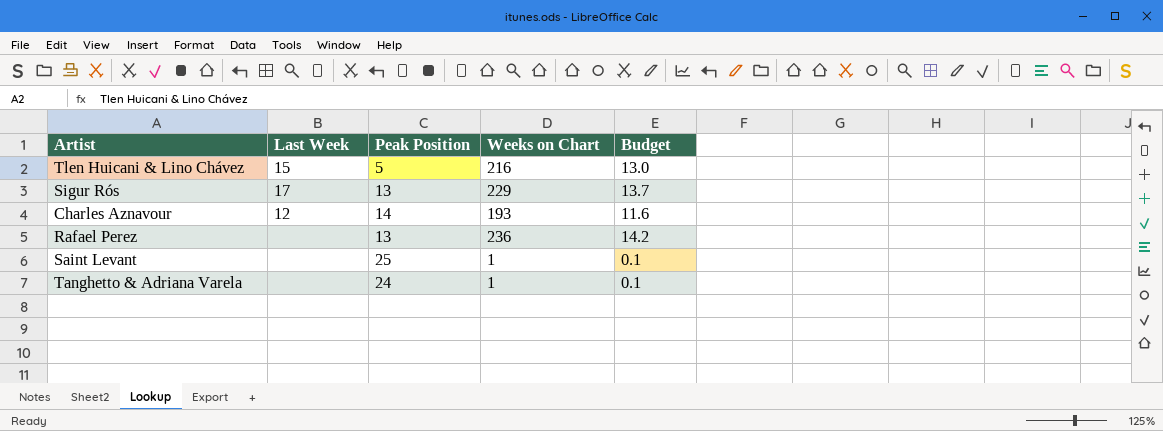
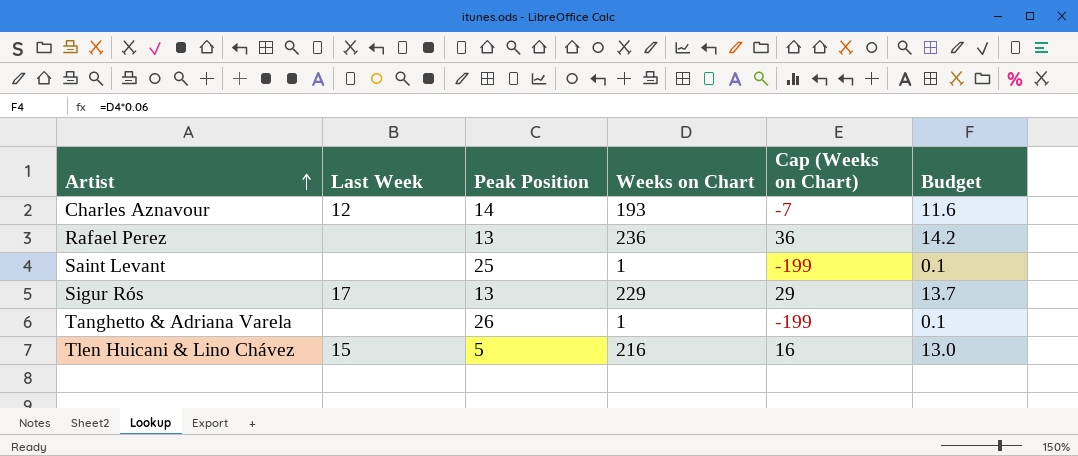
row order: none -> Artist ascending
column Cap (Weeks on Chart) | formula: none -> [Weeks on Chart] - 200
Tanghetto & Adriana Varela | Peak Position: 24 -> 26

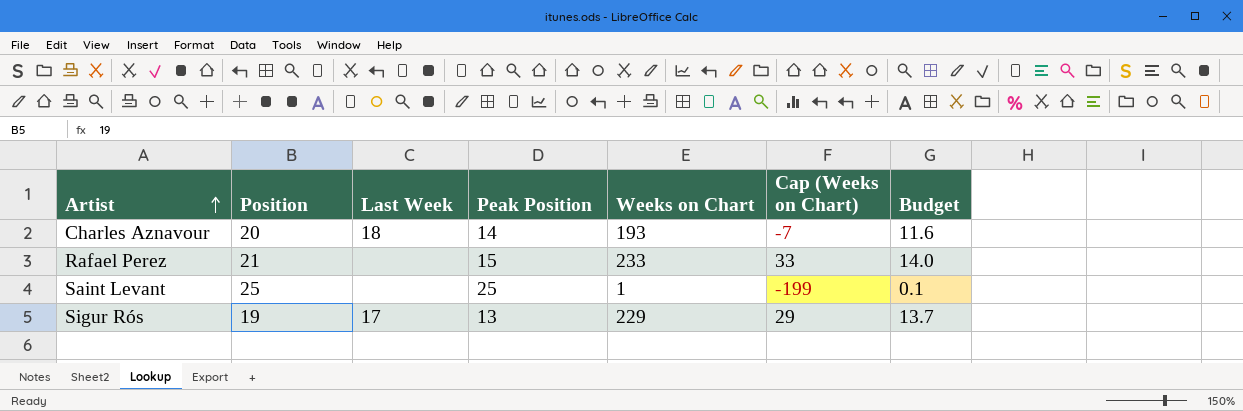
column Position | position: none -> 2
row Tanghetto & Adriana Varela: none | 26 | 1 | -199 | 0.1 -> none
row Tlen Huicani & Lino Chávez: 15 | 5 | 216 | 16 | 13.0 -> none
Charles Aznavour | Last Week: 12 -> 18
Rafael Perez | Peak Position: 13 -> 15
Rafael Perez | Weeks on Chart: 236 -> 233
Rafael Perez | Cap (Weeks on Chart): 36 -> 33
Rafael Perez | Budget: 14.2 -> 14.0

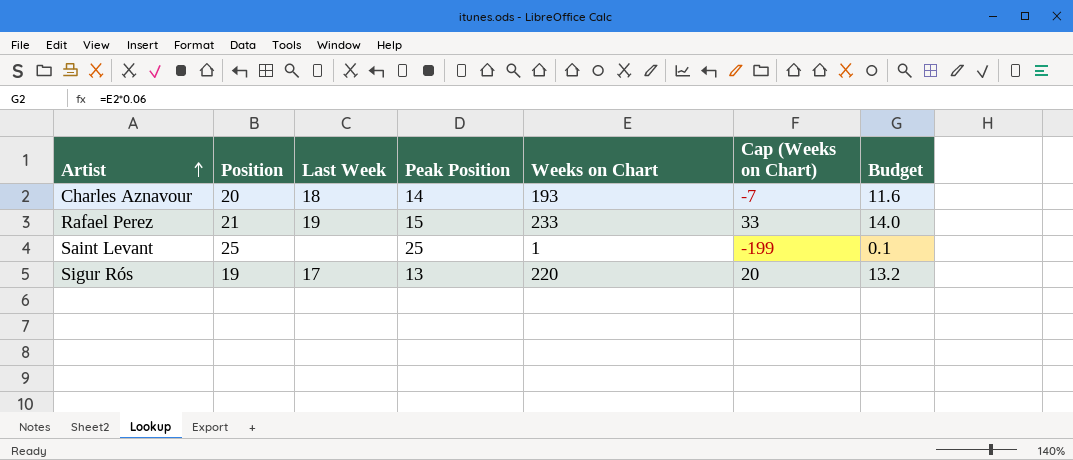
Rafael Perez | Last Week: none -> 19
Sigur Rós | Weeks on Chart: 229 -> 220
Sigur Rós | Cap (Weeks on Chart): 29 -> 20
Sigur Rós | Budget: 13.7 -> 13.2

